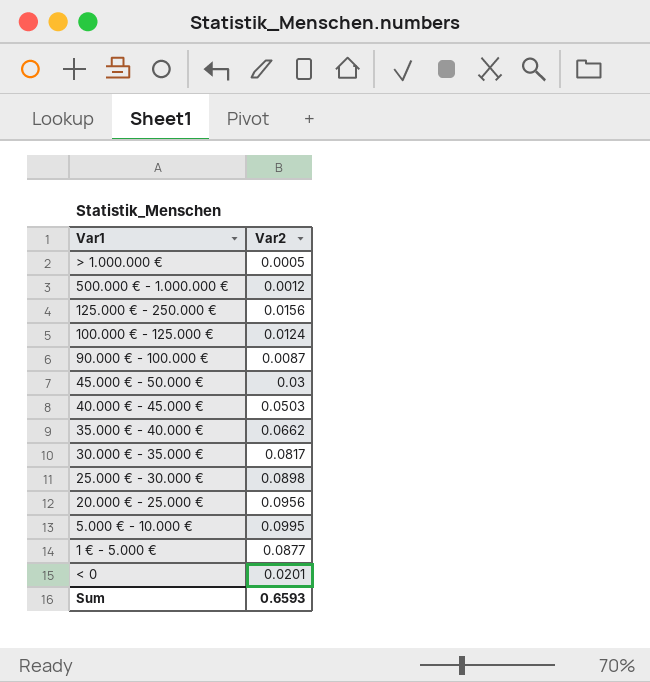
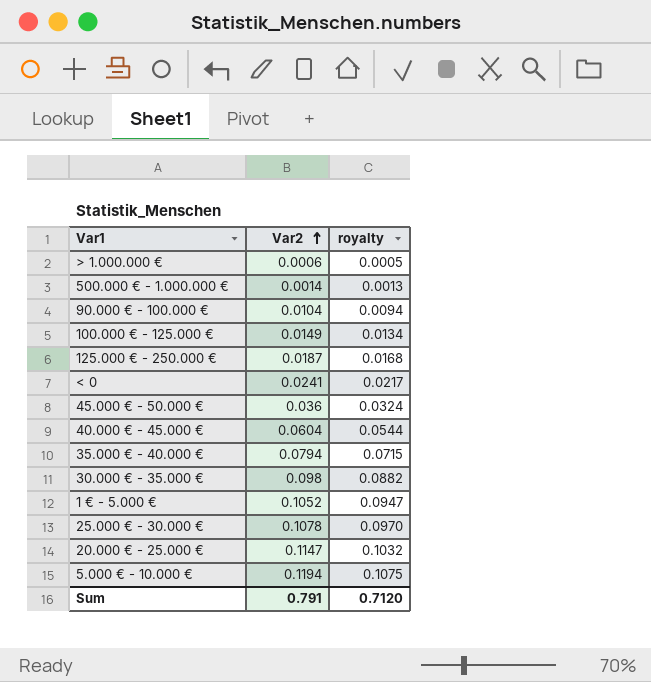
row order: none -> Var2 ascending
column royalty | formula: none -> [Var2] * 0.9
> 1.000.000 € | Var2: 0.0005 -> 0.0006
500.000 € - 1.000.000 € | Var2: 0.0012 -> 0.0014
90.000 € - 100.000 € | Var2: 0.0087 -> 0.0104
100.000 € - 125.000 € | Var2: 0.0124 -> 0.0149
125.000 € - 250.000 € | Var2: 0.0156 -> 0.0187
< 0 | Var2: 0.0201 -> 0.0241
45.000 € - 50.000 € | Var2: 0.03 -> 0.036
40.000 € - 45.000 € | Var2: 0.0503 -> 0.0604
35.000 € - 40.000 € | Var2: 0.0662 -> 0.0794
30.000 € - 35.000 € | Var2: 0.0817 -> 0.098
1 € - 5.000 € | Var2: 0.0877 -> 0.1052
25.000 € - 30.000 € | Var2: 0.0898 -> 0.1078
20.000 € - 25.000 € | Var2: 0.0956 -> 0.1147
5.000 € - 10.000 € | Var2: 0.0995 -> 0.1194
Sum | Var2: 0.6593 -> 0.791

